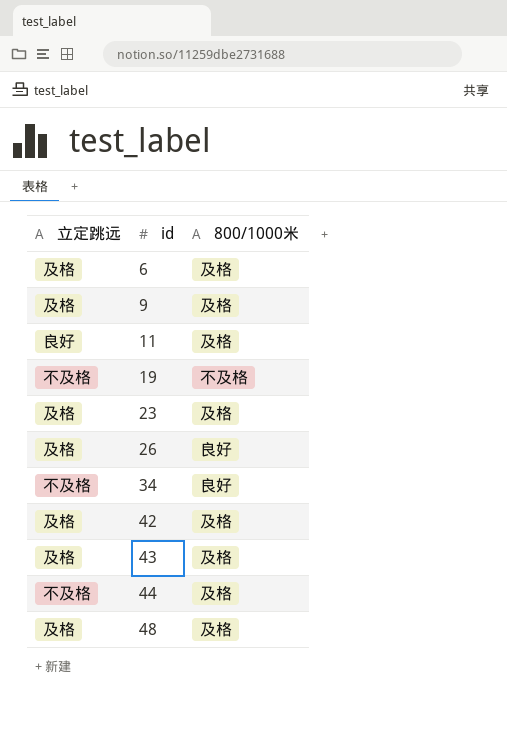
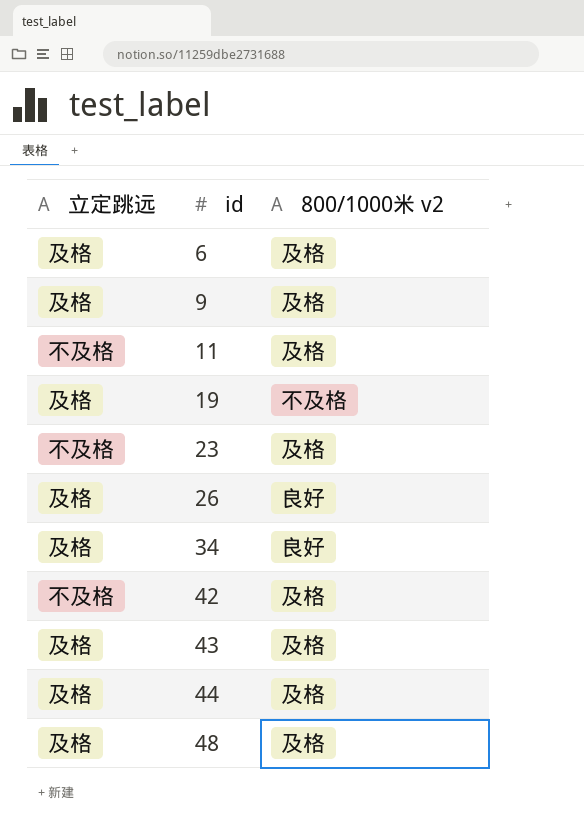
column name: 800/1000米 -> 800/1000米 v2
11 | 立定跳远: 良好 -> 不及格
19 | 立定跳远: 不及格 -> 及格
23 | 立定跳远: 及格 -> 不及格
34 | 立定跳远: 不及格 -> 及格
42 | 立定跳远: 及格 -> 不及格
44 | 立定跳远: 不及格 -> 及格

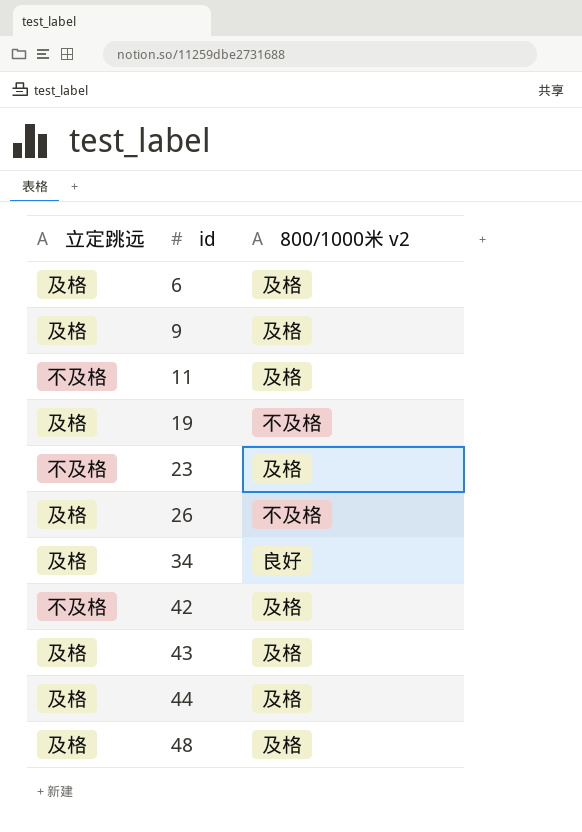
26 | 800/1000米 v2: 良好 -> 不及格

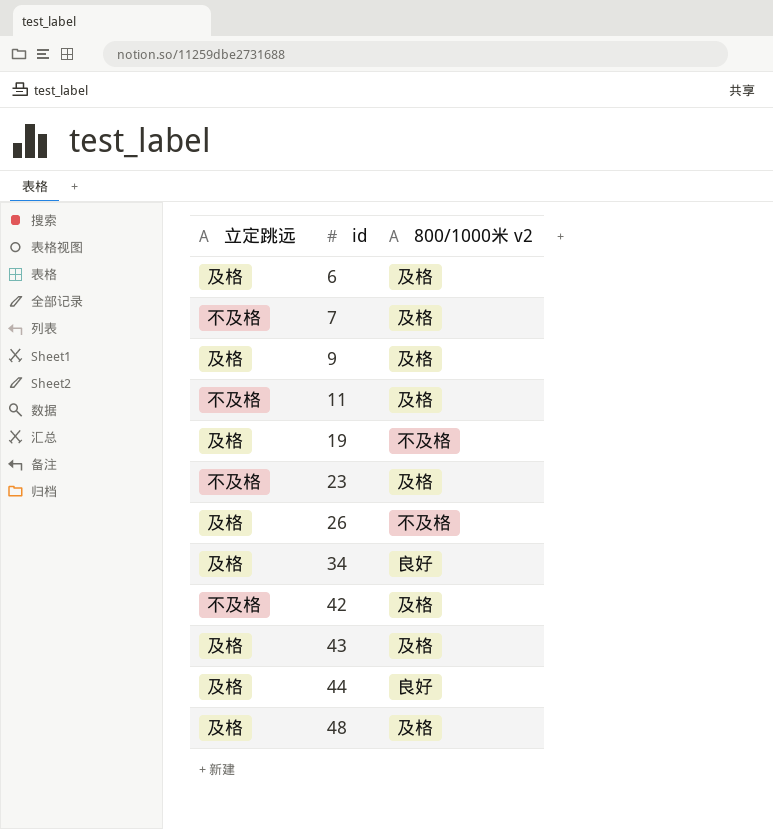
row 7: none -> 不及格 | 及格
44 | 800/1000米 v2: 及格 -> 良好

